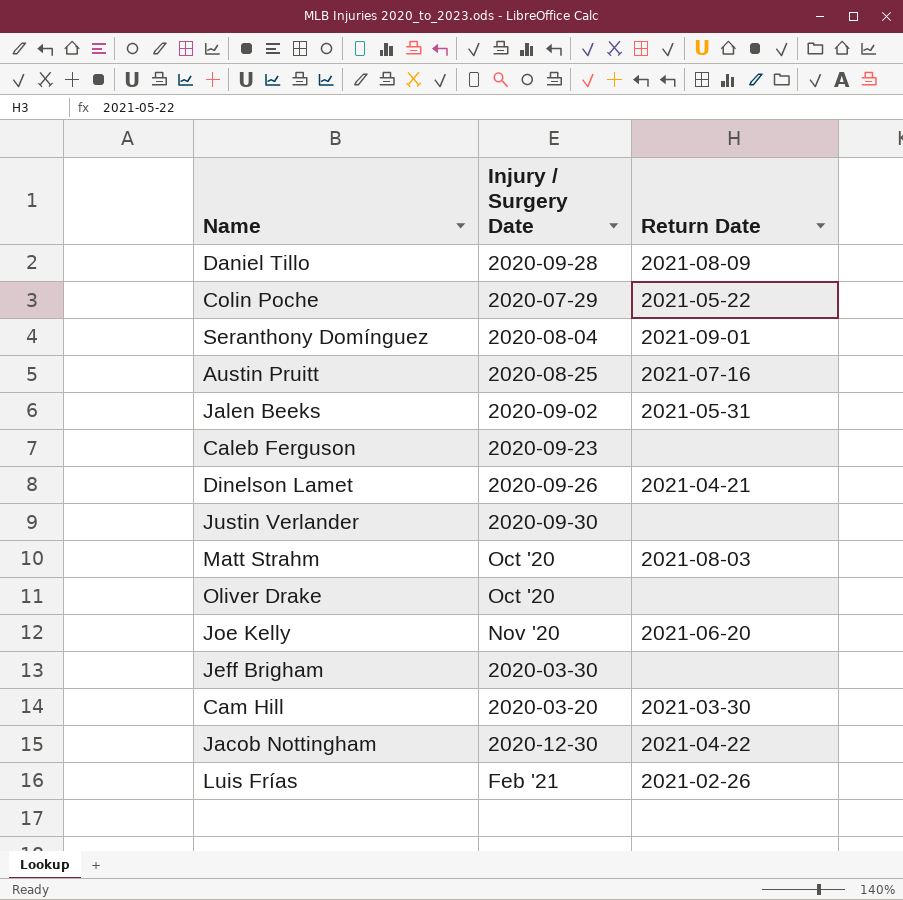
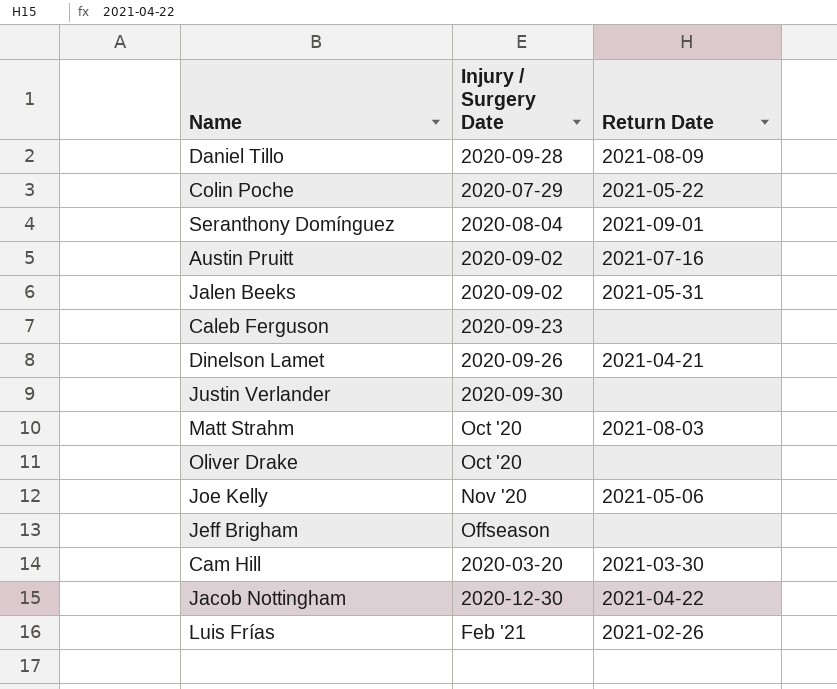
Austin Pruitt | Injury / Surgery Date: 2020-08-25 -> 2020-09-02
Joe Kelly | Return Date: 2021-06-20 -> 2021-05-06
Jeff Brigham | Injury / Surgery Date: 2020-03-30 -> Offseason

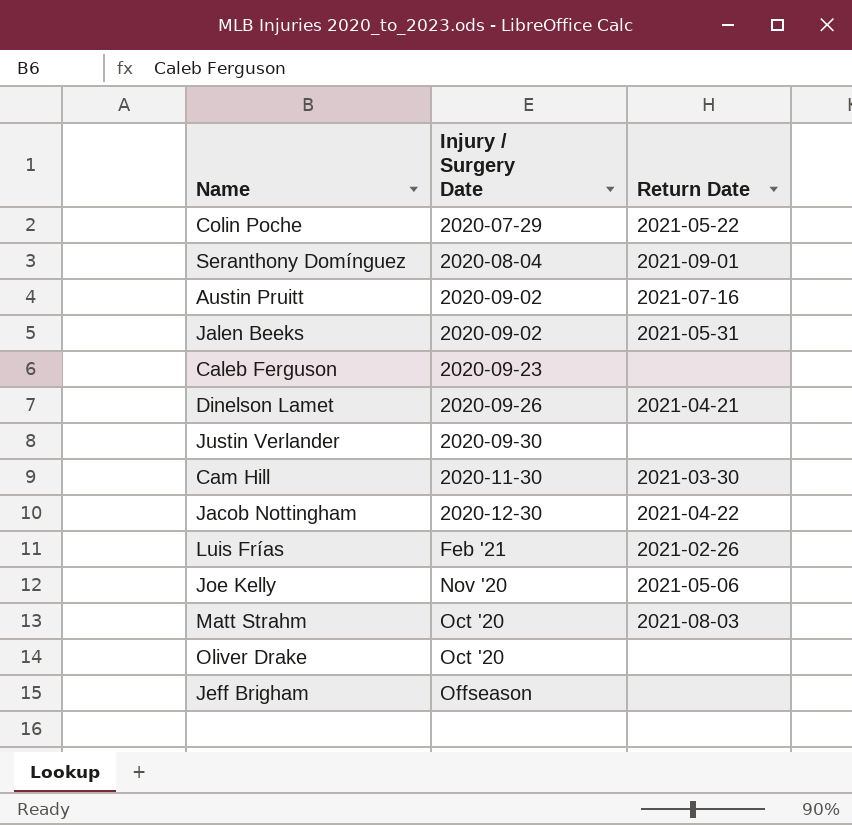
row order: none -> Injury / Surgery Date ascending
row Daniel Tillo: 2020-09-28 | 2021-08-09 -> none
Cam Hill | Injury / Surgery Date: 2020-03-20 -> 2020-11-30

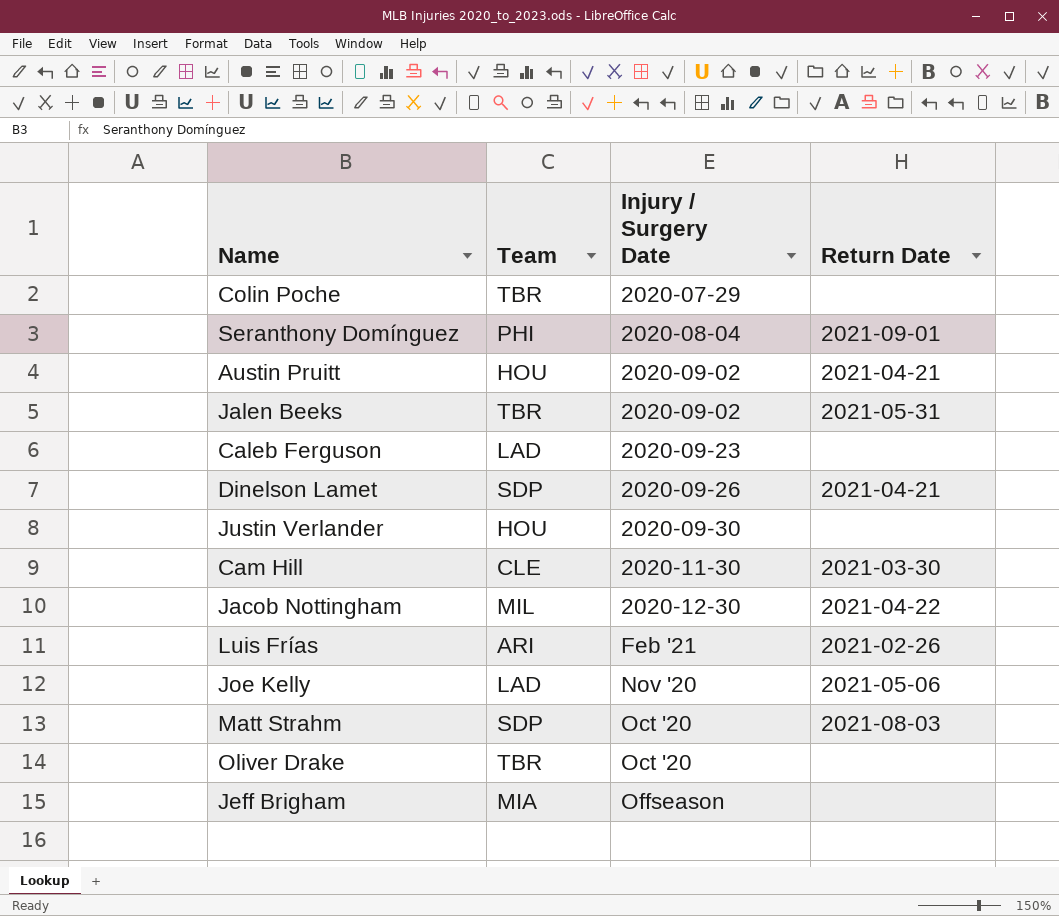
column Team | position: none -> 2
Colin Poche | Return Date: 2021-05-22 -> none
Austin Pruitt | Return Date: 2021-07-16 -> 2021-04-21

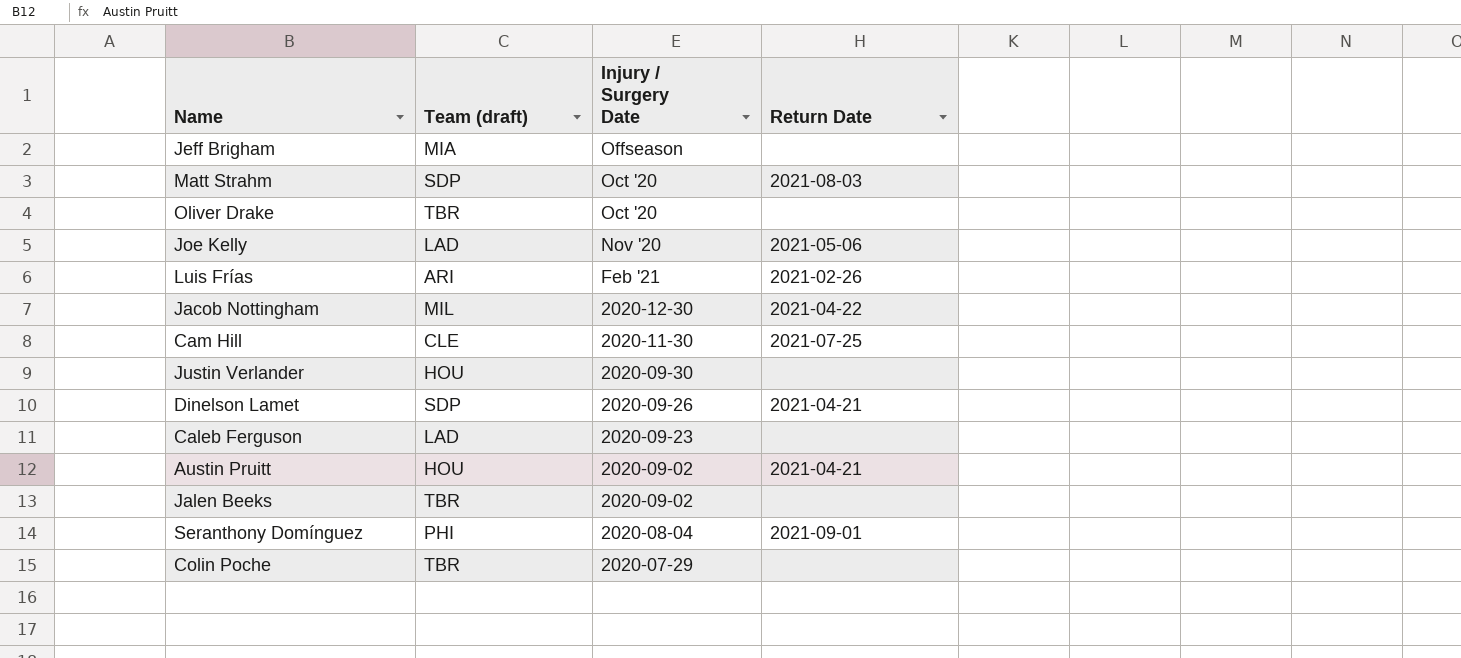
row order: Injury / Surgery Date ascending -> Injury / Surgery Date descending
column name: Team -> Team (draft)
Cam Hill | Return Date: 2021-03-30 -> 2021-07-25
Jalen Beeks | Return Date: 2021-05-31 -> none

